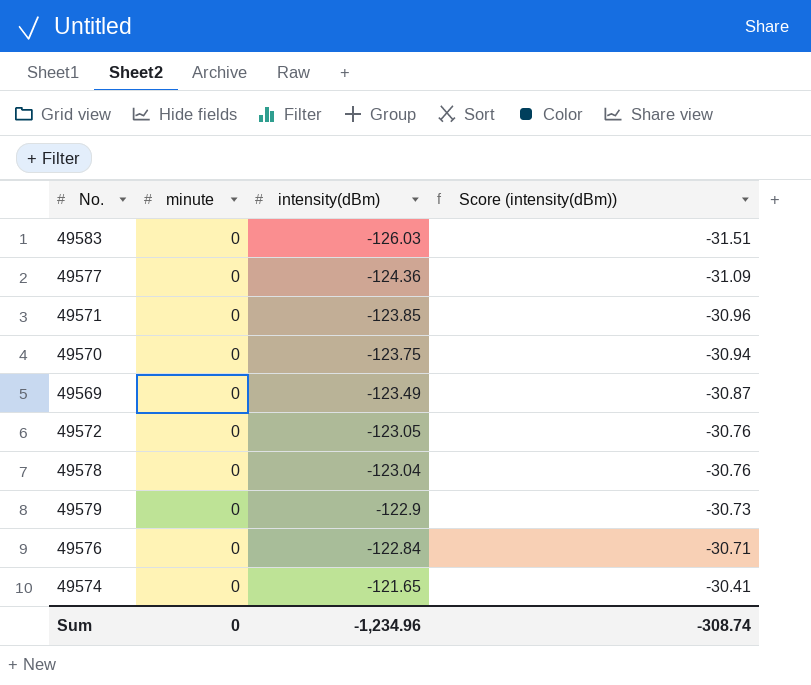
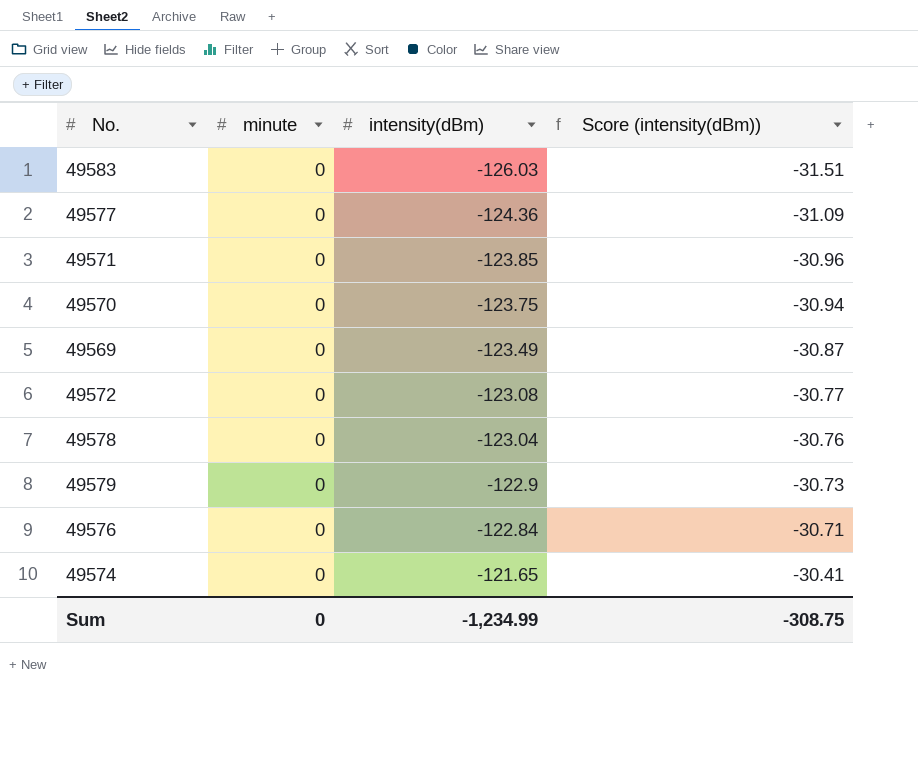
49572 | intensity(dBm): -123.05 -> -123.08
49572 | Score (intensity(dBm)): -30.76 -> -30.77
Sum | intensity(dBm): -1,234.96 -> -1,234.99
Sum | Score (intensity(dBm)): -308.74 -> -308.75

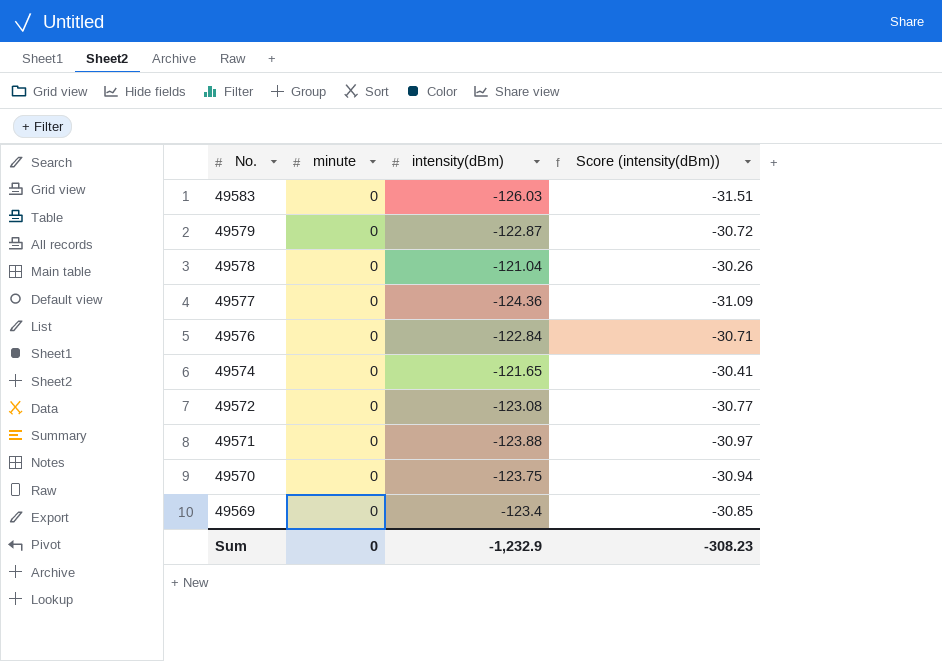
row order: intensity(dBm) ascending -> No. descending
49579 | intensity(dBm): -122.9 -> -122.87
49579 | Score (intensity(dBm)): -30.73 -> -30.72
49578 | intensity(dBm): -123.04 -> -121.04
49578 | Score (intensity(dBm)): -30.76 -> -30.26
49571 | intensity(dBm): -123.85 -> -123.88
49571 | Score (intensity(dBm)): -30.96 -> -30.97
49569 | intensity(dBm): -123.49 -> -123.4
49569 | Score (intensity(dBm)): -30.87 -> -30.85
Sum | intensity(dBm): -1,234.99 -> -1,232.9
Sum | Score (intensity(dBm)): -308.75 -> -308.23

